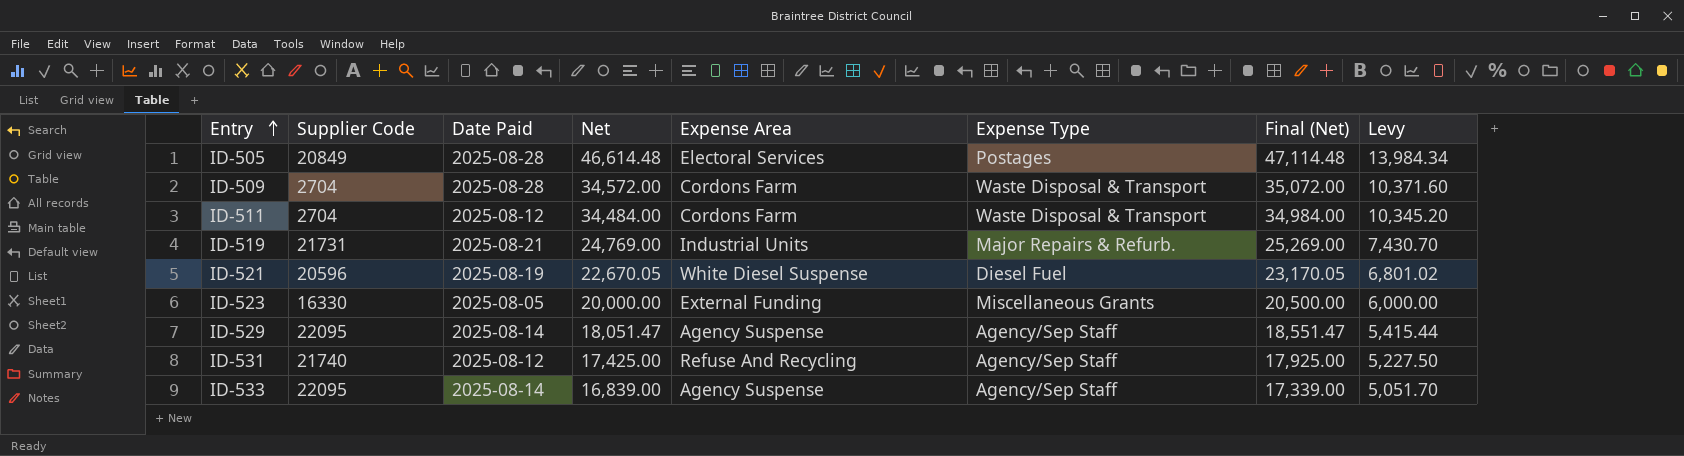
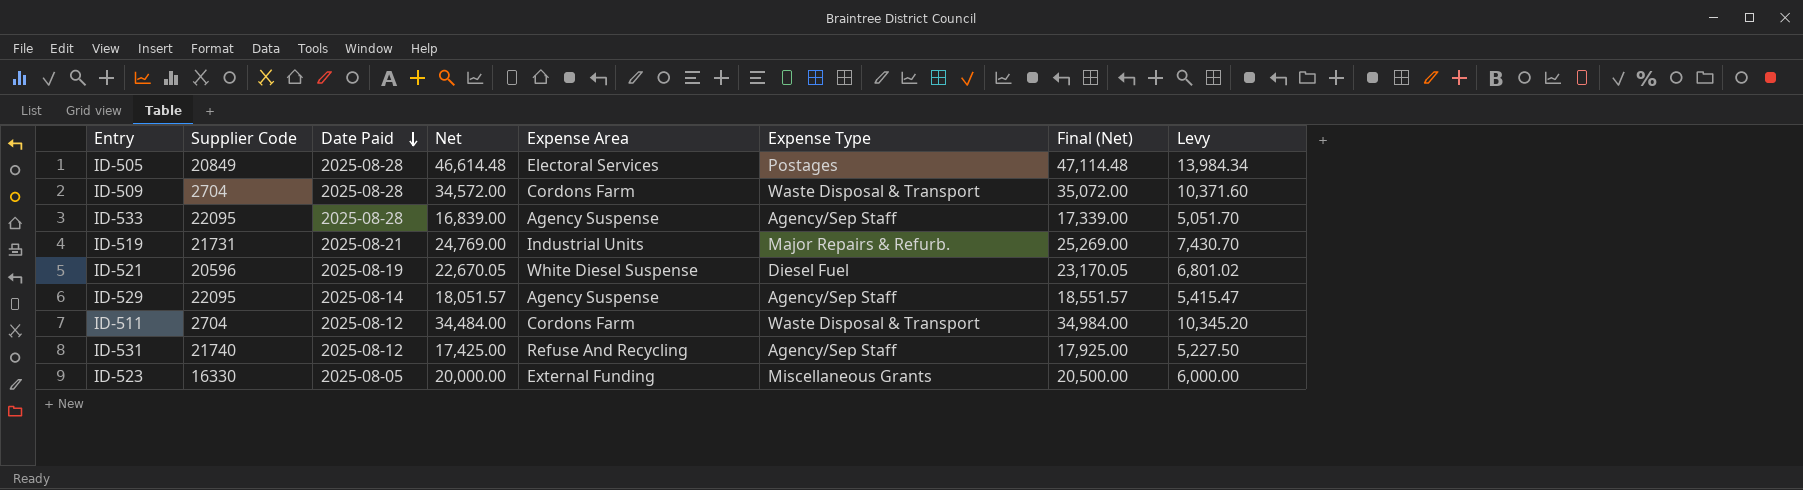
row order: Entry ascending -> Date Paid descending
ID-533 | Date Paid: 2025-08-14 -> 2025-08-28
ID-529 | Net: 18,051.47 -> 18,051.57
ID-529 | Final (Net): 18,551.47 -> 18,551.57
ID-529 | Levy: 5,415.44 -> 5,415.47

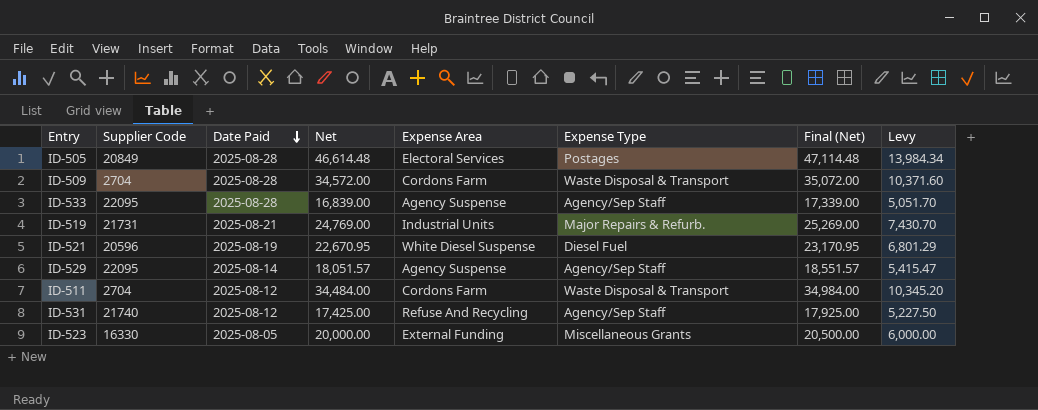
ID-521 | Net: 22,670.05 -> 22,670.95
ID-521 | Final (Net): 23,170.05 -> 23,170.95
ID-521 | Levy: 6,801.02 -> 6,801.29

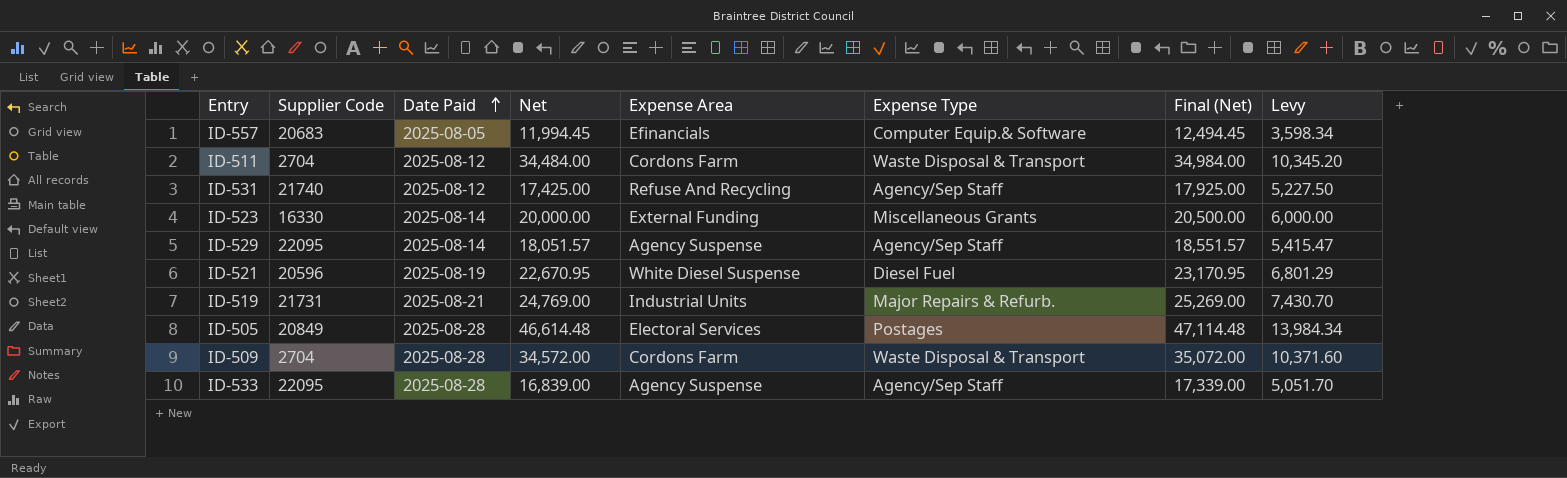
row order: Date Paid descending -> Date Paid ascending
row ID-557: none -> 20683 | 2025-08-05 | 11,994.45 | Efinancials | Computer Equip.& Software | 12,494.45 | 3,598.34
ID-523 | Date Paid: 2025-08-05 -> 2025-08-14

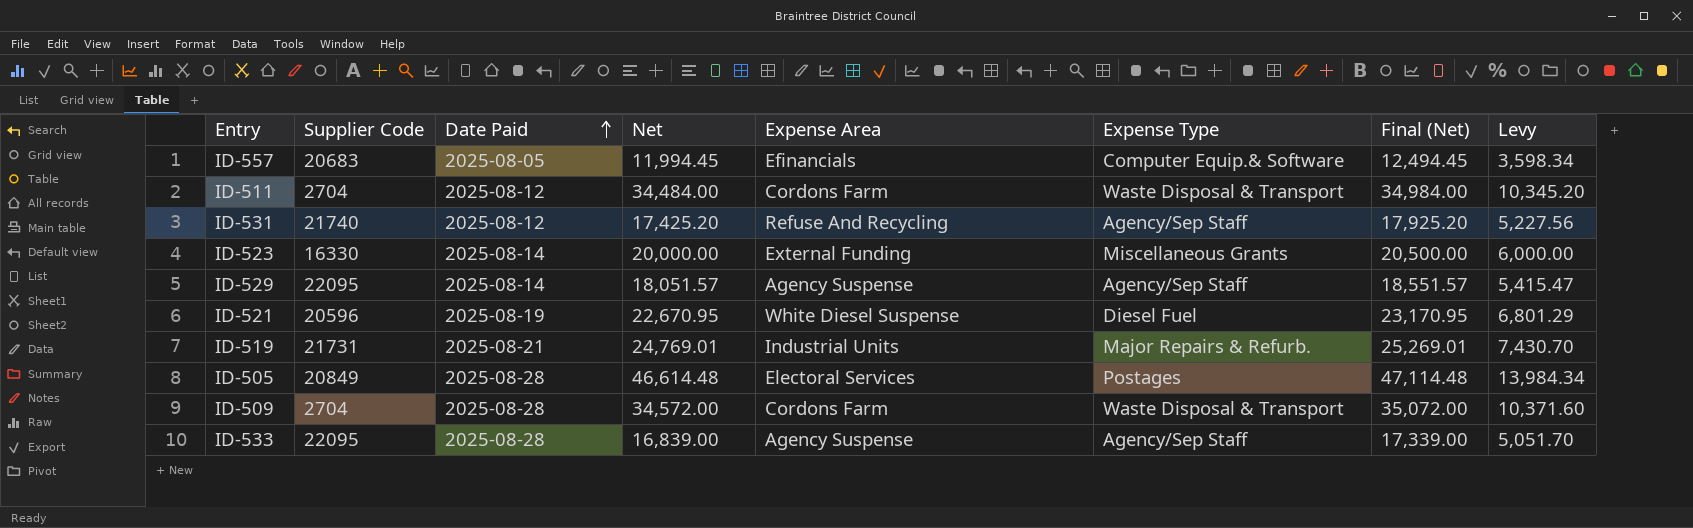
ID-531 | Net: 17,425.00 -> 17,425.20
ID-531 | Final (Net): 17,925.00 -> 17,925.20
ID-531 | Levy: 5,227.50 -> 5,227.56
ID-519 | Net: 24,769.00 -> 24,769.01
ID-519 | Final (Net): 25,269.00 -> 25,269.01

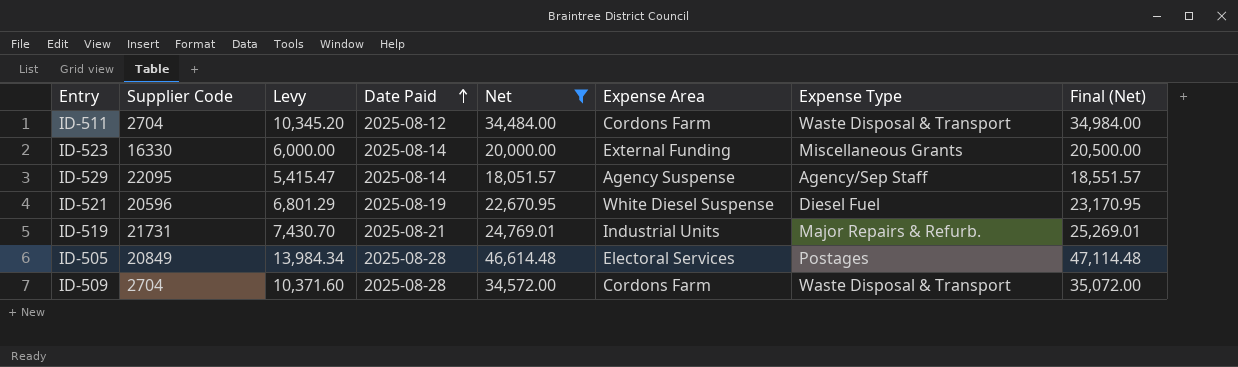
filter: none -> Net >= 18,051.57
column Levy | position: 8 -> 3

